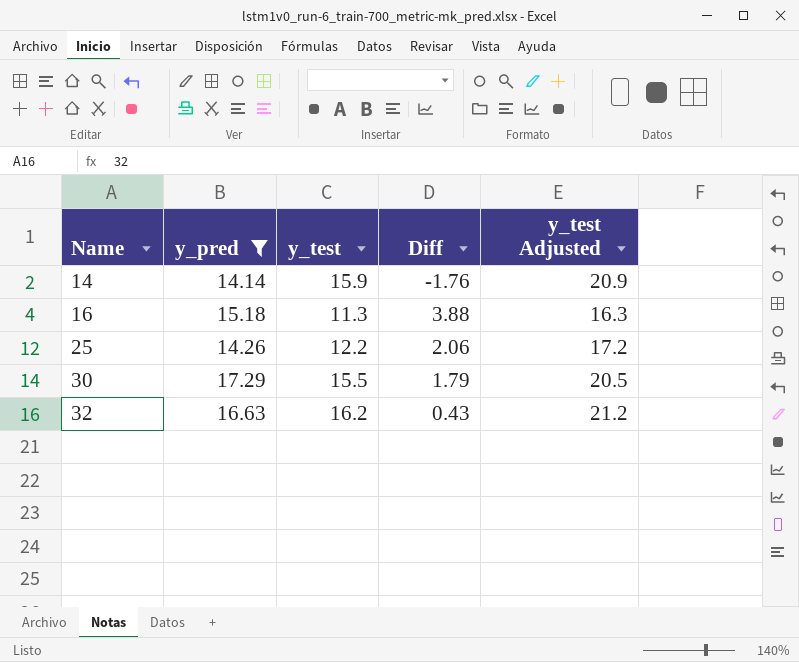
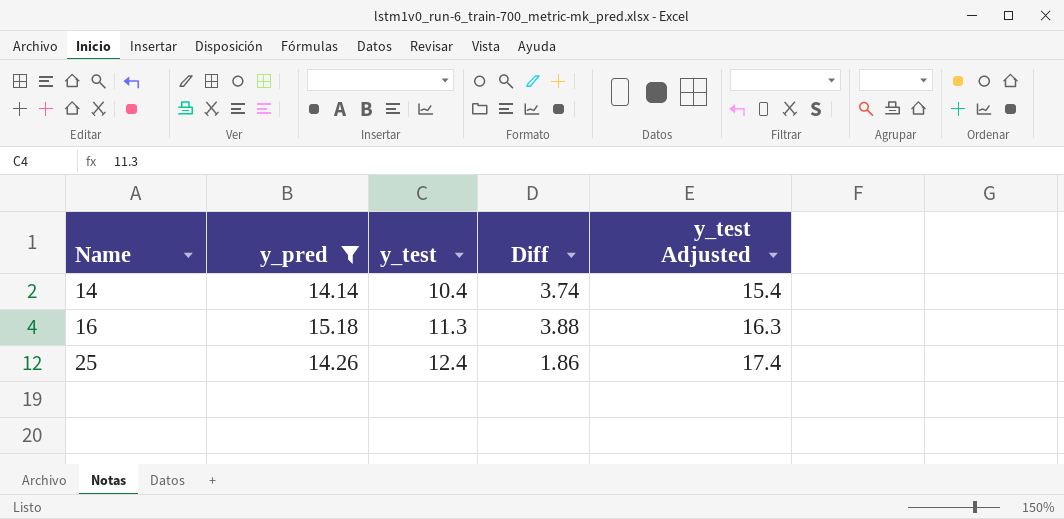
row 30: 17.29 | 15.5 | 1.79 | 20.5 -> none
row 32: 16.63 | 16.2 | 0.43 | 21.2 -> none
14 | y_test: 15.9 -> 10.4
14 | Diff: -1.76 -> 3.74
14 | y_test Adjusted: 20.9 -> 15.4
25 | y_test: 12.2 -> 12.4
25 | Diff: 2.06 -> 1.86
25 | y_test Adjusted: 17.2 -> 17.4

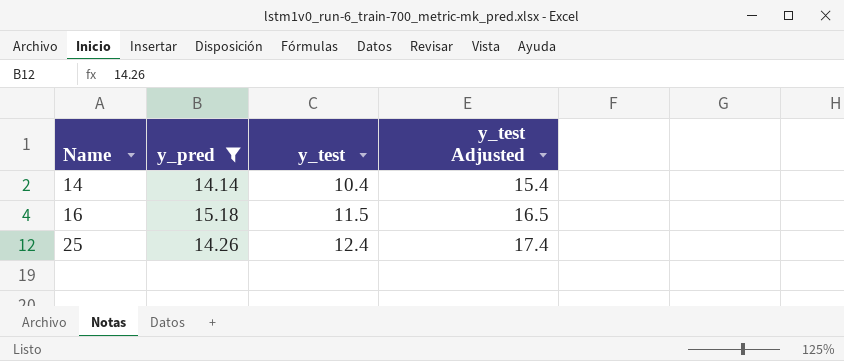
column Diff | formula: [y_pred] - [y_test] -> none
16 | y_test: 11.3 -> 11.5
16 | y_test Adjusted: 16.3 -> 16.5

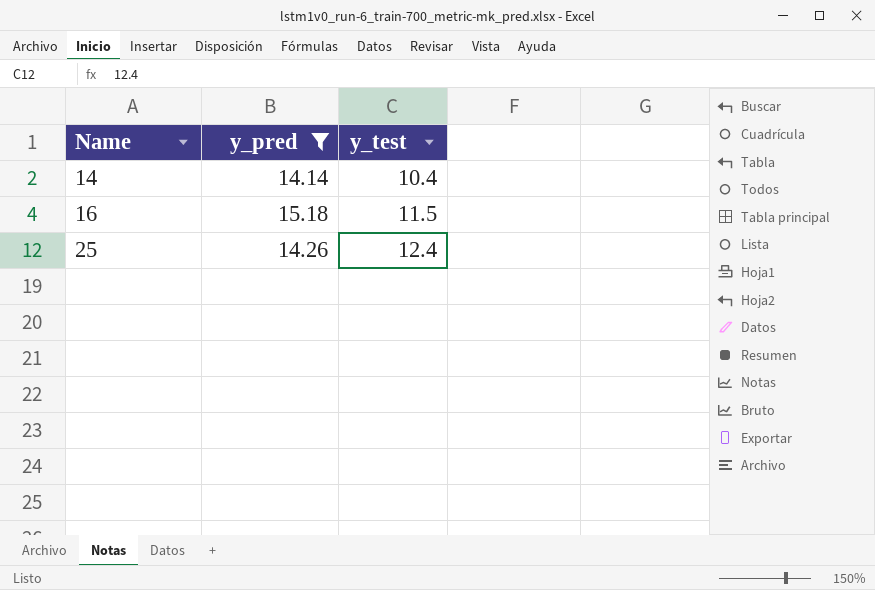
column y_test Adjusted | formula: [y_test] + 5 -> none

